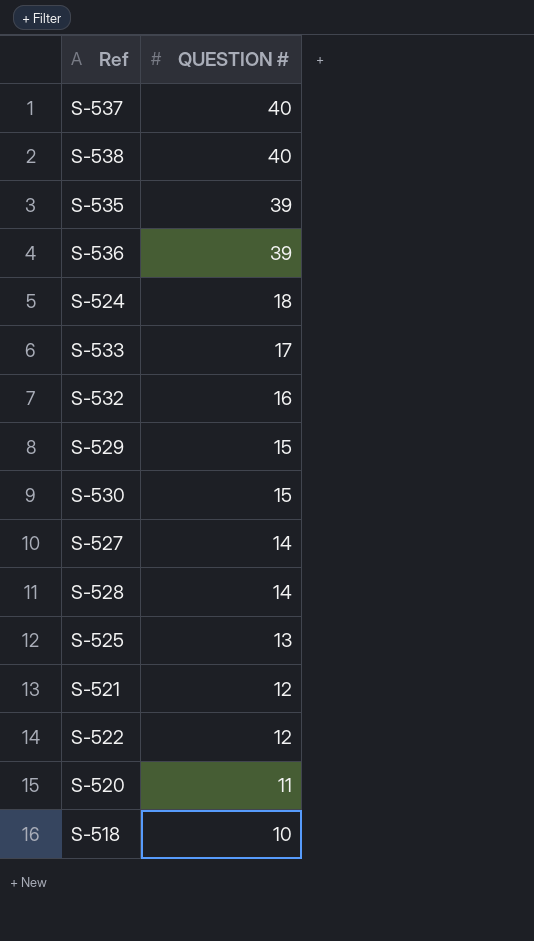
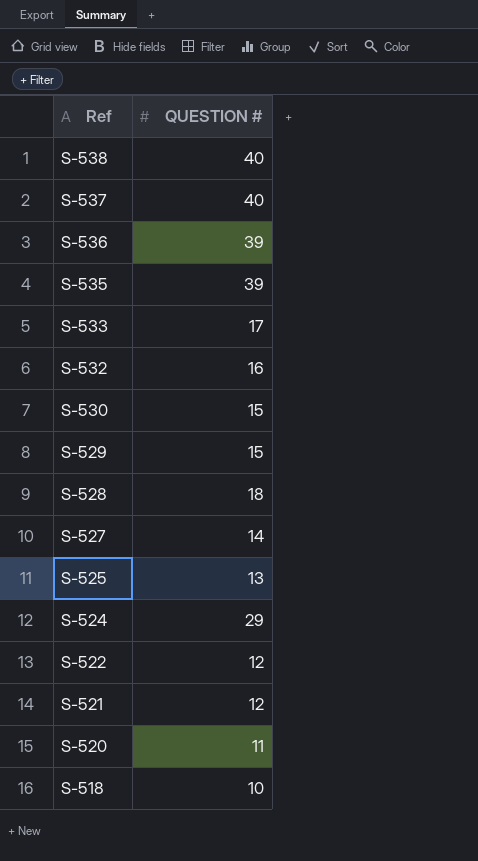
row order: QUESTION # descending -> Ref descending
S-528 | QUESTION #: 14 -> 18
S-524 | QUESTION #: 18 -> 29

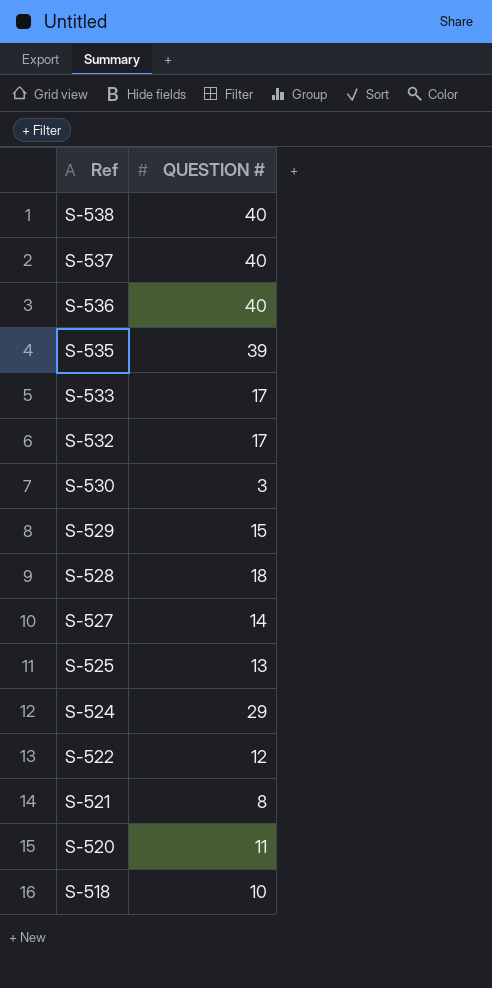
S-536 | QUESTION #: 39 -> 40
S-532 | QUESTION #: 16 -> 17
S-530 | QUESTION #: 15 -> 3
S-521 | QUESTION #: 12 -> 8

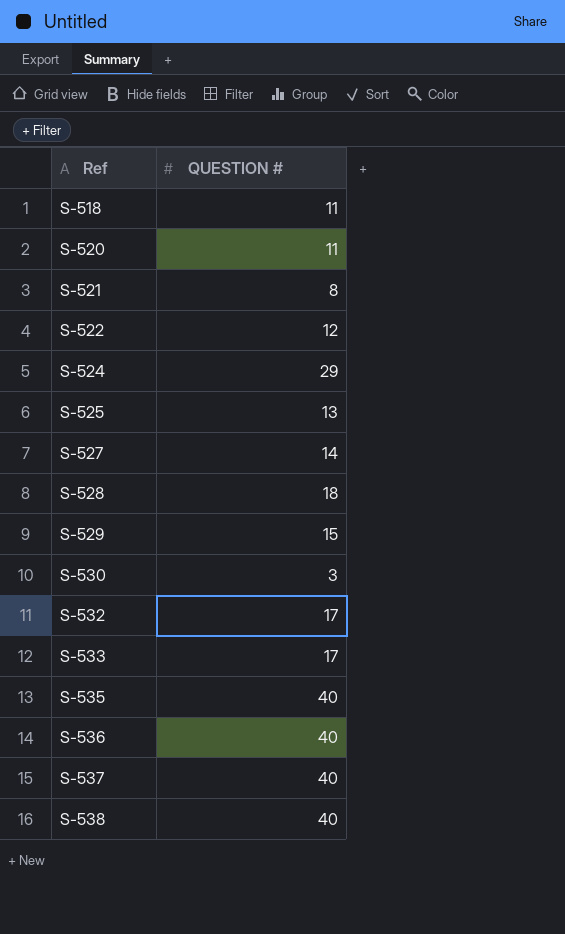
row order: Ref descending -> Ref ascending
S-518 | QUESTION #: 10 -> 11
S-535 | QUESTION #: 39 -> 40

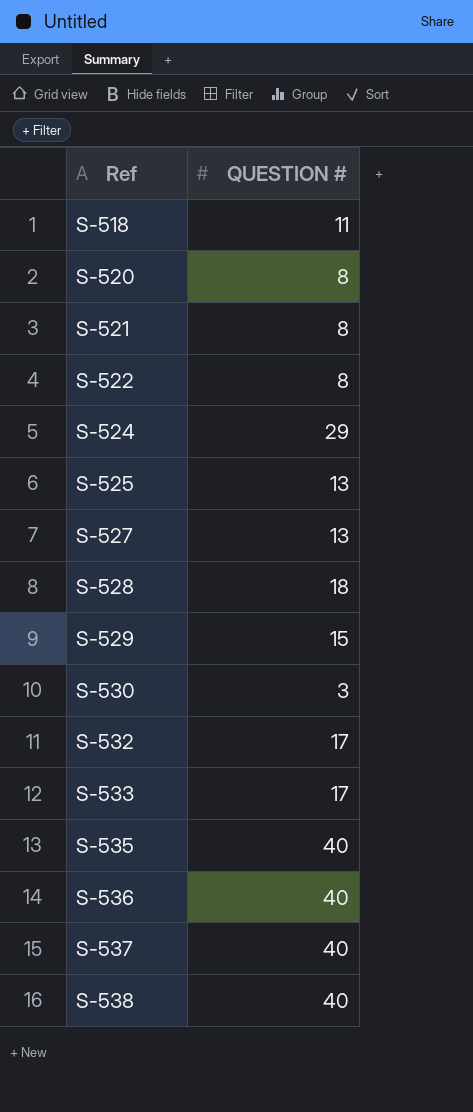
S-520 | QUESTION #: 11 -> 8
S-522 | QUESTION #: 12 -> 8
S-527 | QUESTION #: 14 -> 13

